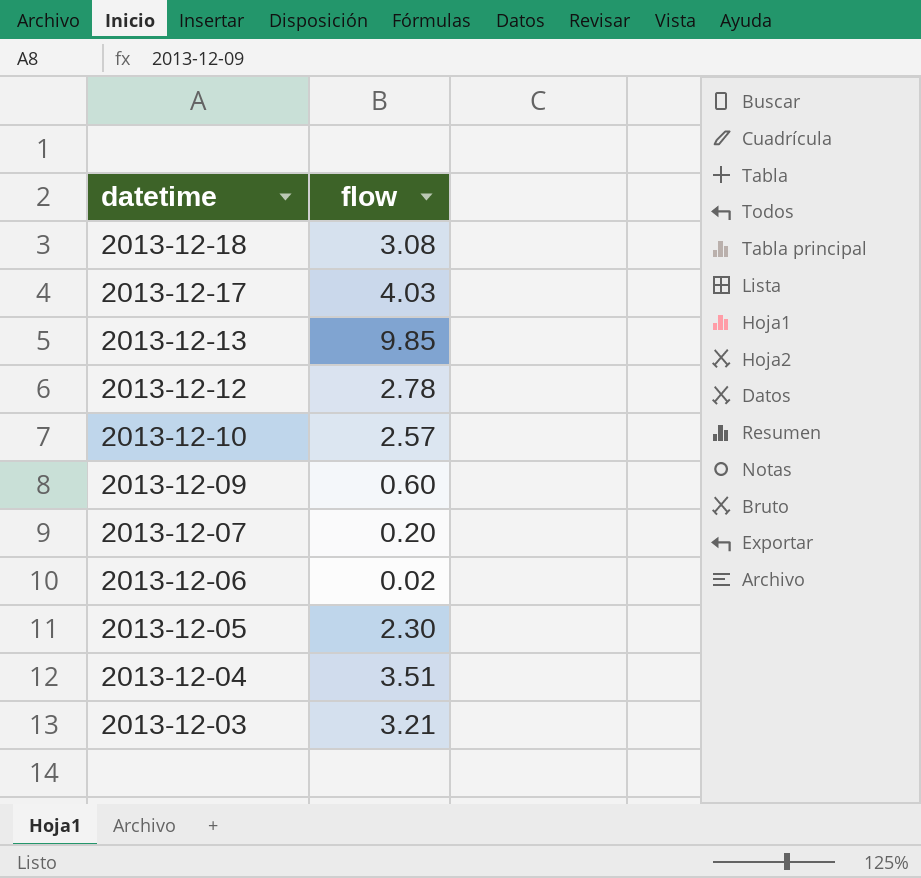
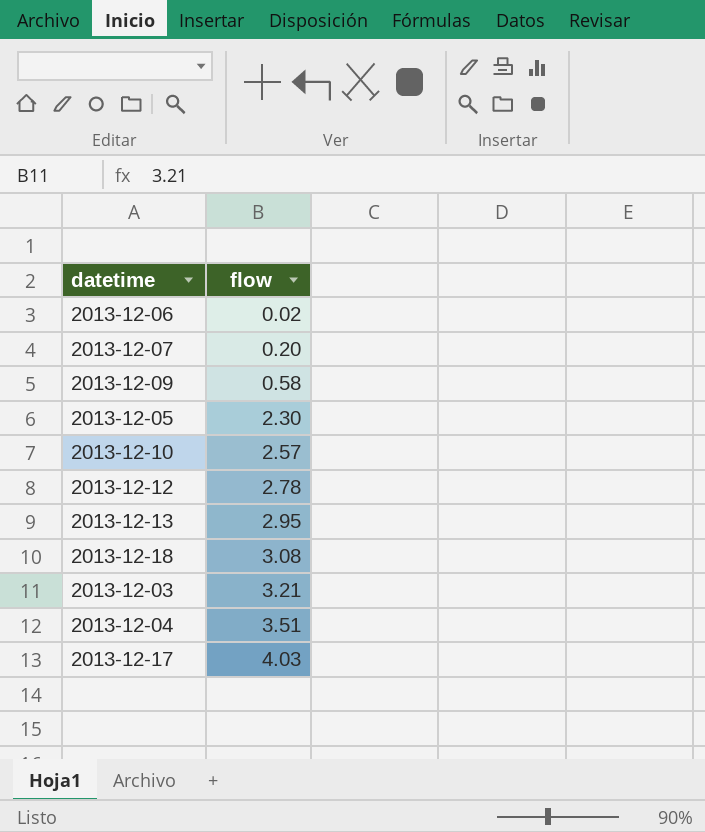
row order: datetime descending -> flow ascending
2013-12-09 | flow: 0.60 -> 0.58
2013-12-13 | flow: 9.85 -> 2.95

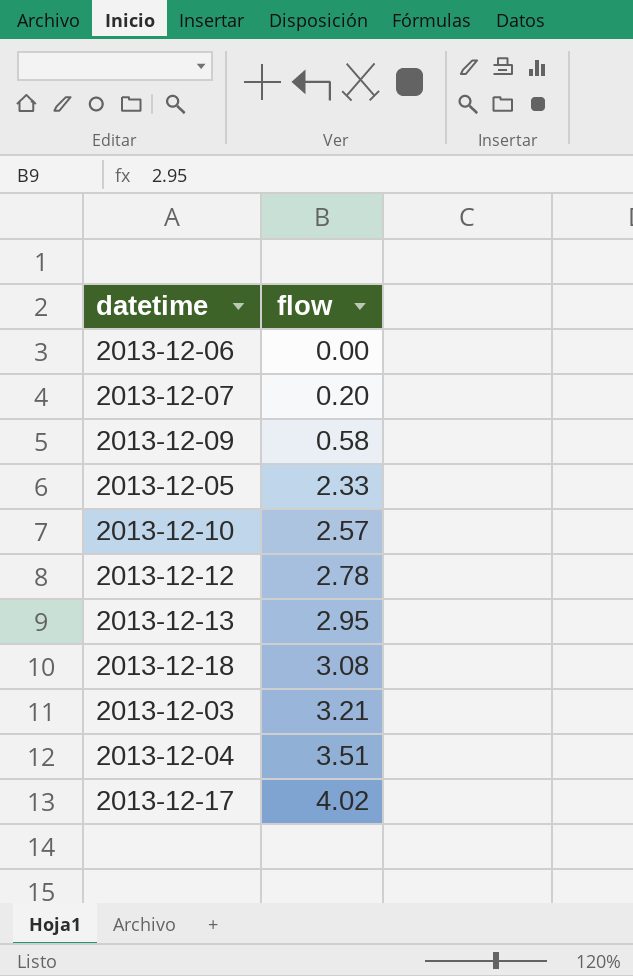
2013-12-06 | flow: 0.02 -> 0.00
2013-12-05 | flow: 2.30 -> 2.33
2013-12-17 | flow: 4.03 -> 4.02

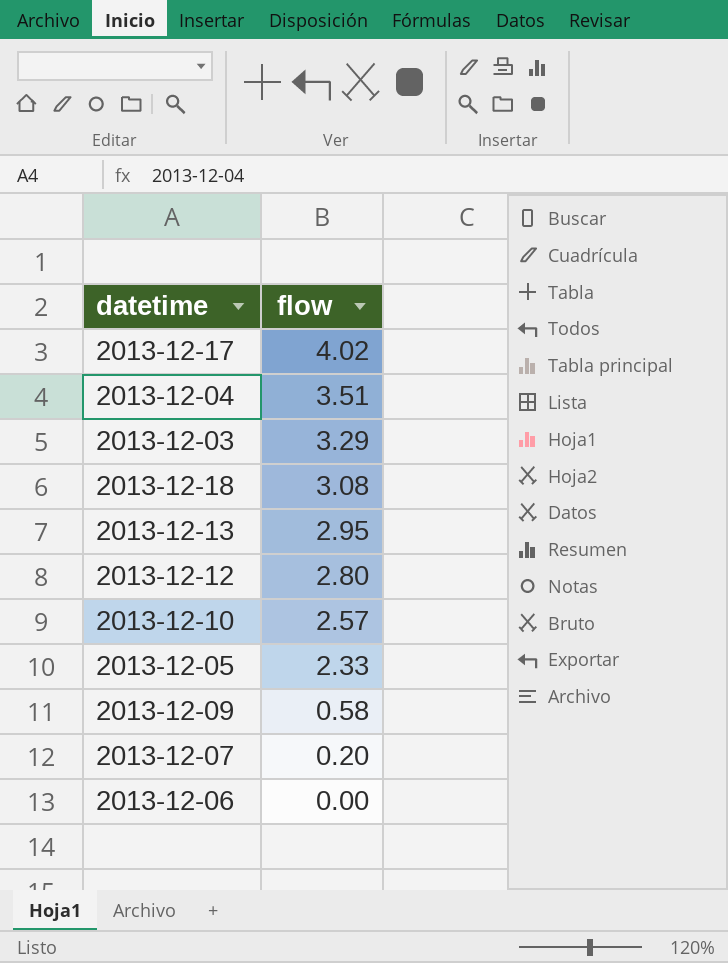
row order: flow ascending -> flow descending
2013-12-03 | flow: 3.21 -> 3.29
2013-12-12 | flow: 2.78 -> 2.80

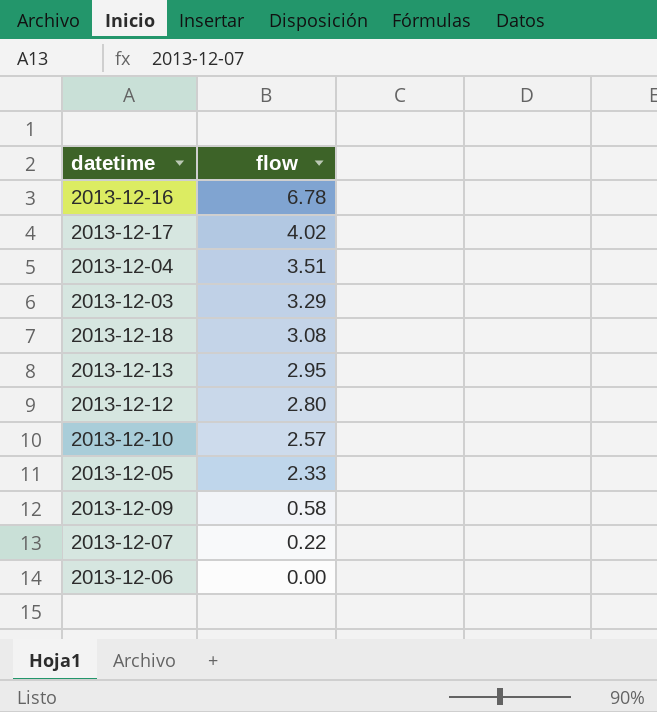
row 2013-12-16: none -> 6.78
2013-12-07 | flow: 0.20 -> 0.22

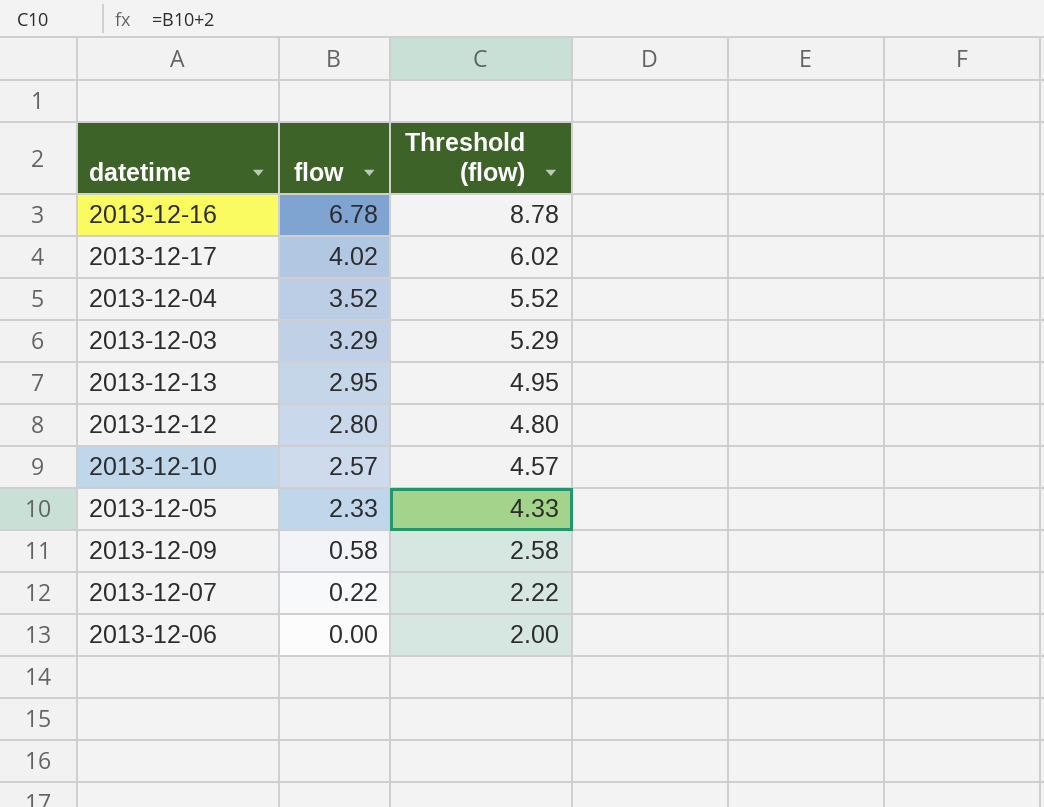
column Threshold (flow) | formula: none -> [flow] + 2
row 2013-12-18: 3.08 -> none
2013-12-04 | flow: 3.51 -> 3.52

